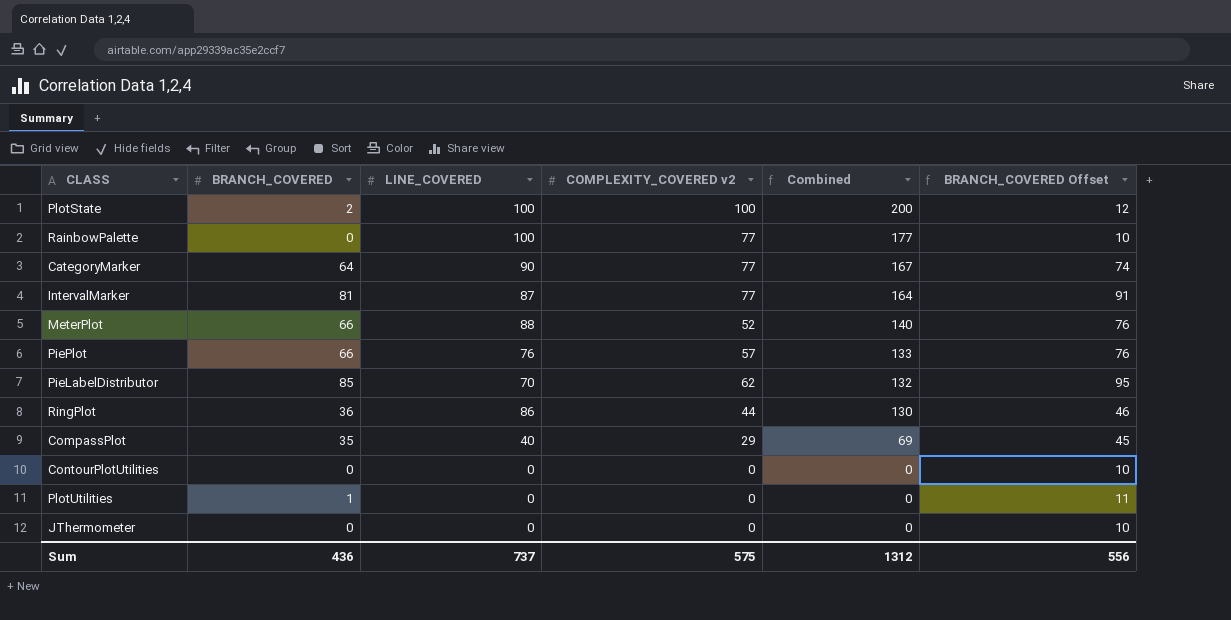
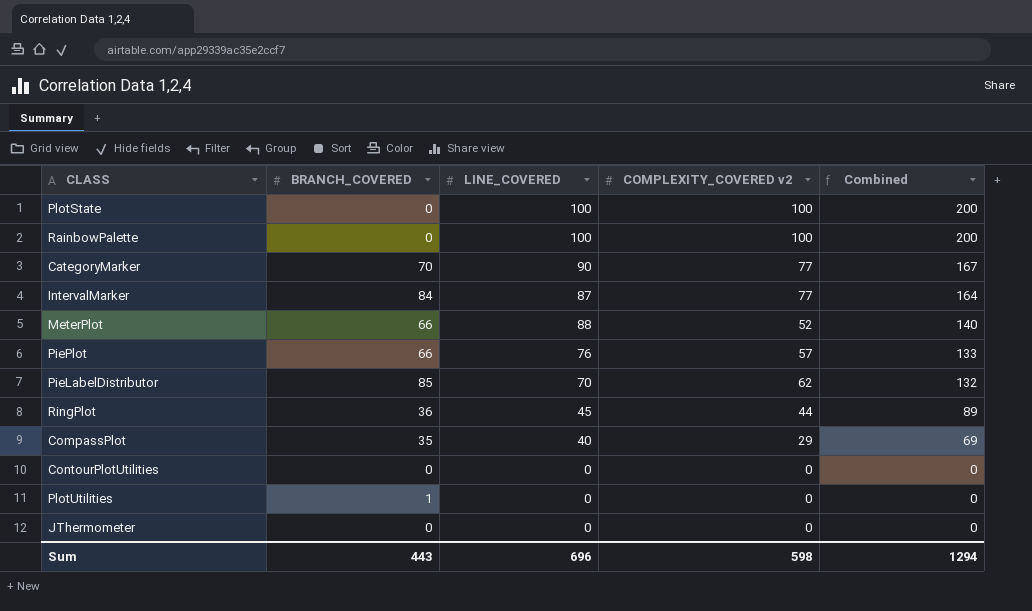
column BRANCH_COVERED Offset | formula: [BRANCH_COVERED] + 10 -> none
PlotState | BRANCH_COVERED: 2 -> 0
RainbowPalette | COMPLEXITY_COVERED v2: 77 -> 100
RainbowPalette | Combined: 177 -> 200
CategoryMarker | BRANCH_COVERED: 64 -> 70
IntervalMarker | BRANCH_COVERED: 81 -> 84
RingPlot | LINE_COVERED: 86 -> 45
RingPlot | Combined: 130 -> 89
Sum | BRANCH_COVERED: 436 -> 443
Sum | LINE_COVERED: 737 -> 696
Sum | COMPLEXITY_COVERED v2: 575 -> 598
Sum | Combined: 1312 -> 1294

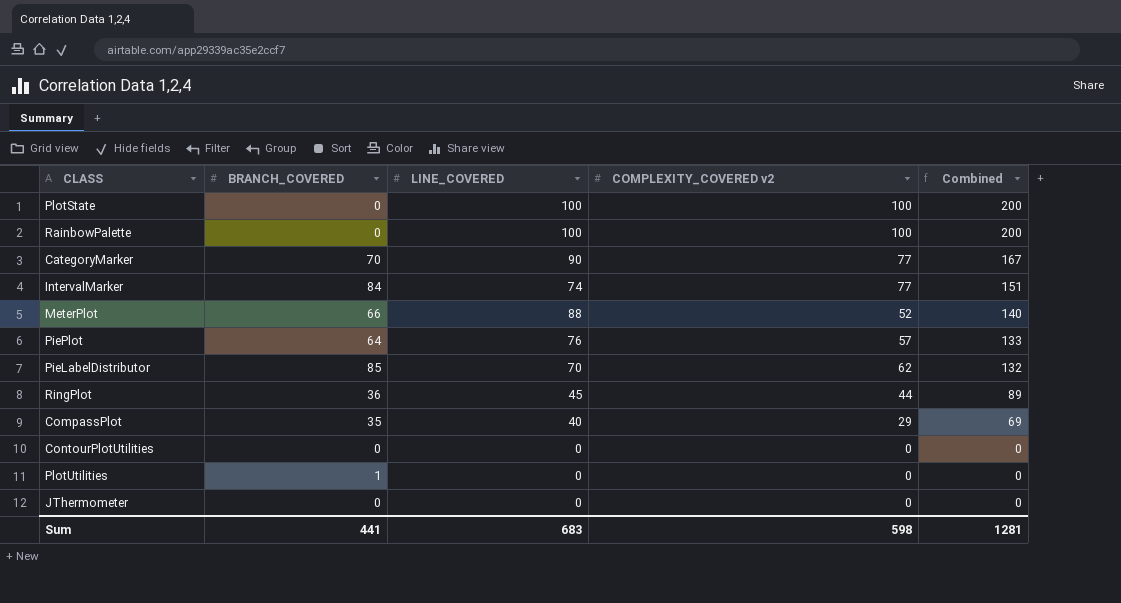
IntervalMarker | LINE_COVERED: 87 -> 74
IntervalMarker | Combined: 164 -> 151
PiePlot | BRANCH_COVERED: 66 -> 64
Sum | BRANCH_COVERED: 443 -> 441
Sum | LINE_COVERED: 696 -> 683
Sum | Combined: 1294 -> 1281

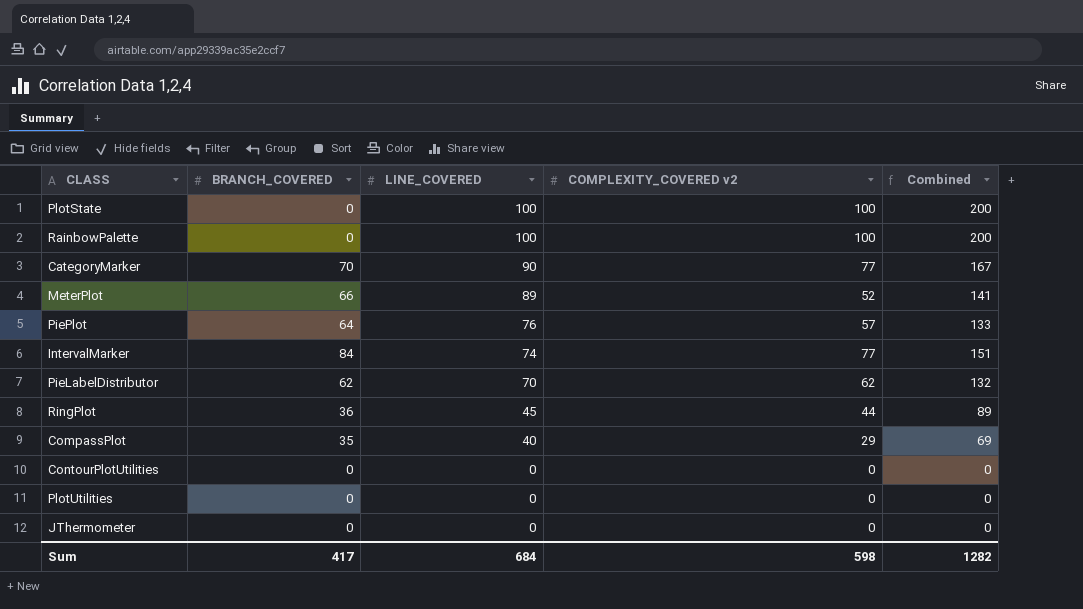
row order: Combined descending -> LINE_COVERED descending
MeterPlot | LINE_COVERED: 88 -> 89
MeterPlot | Combined: 140 -> 141
PieLabelDistributor | BRANCH_COVERED: 85 -> 62
PlotUtilities | BRANCH_COVERED: 1 -> 0
Sum | BRANCH_COVERED: 441 -> 417
Sum | LINE_COVERED: 683 -> 684
Sum | Combined: 1281 -> 1282

